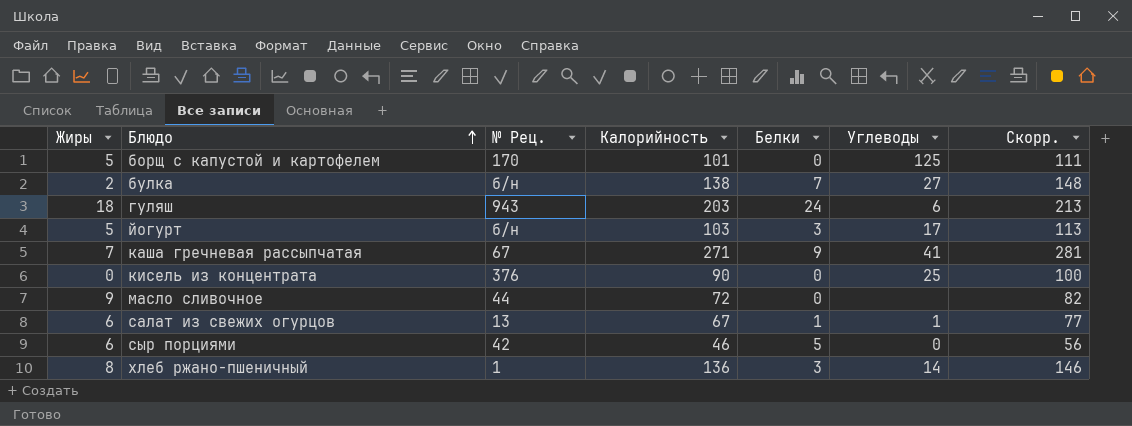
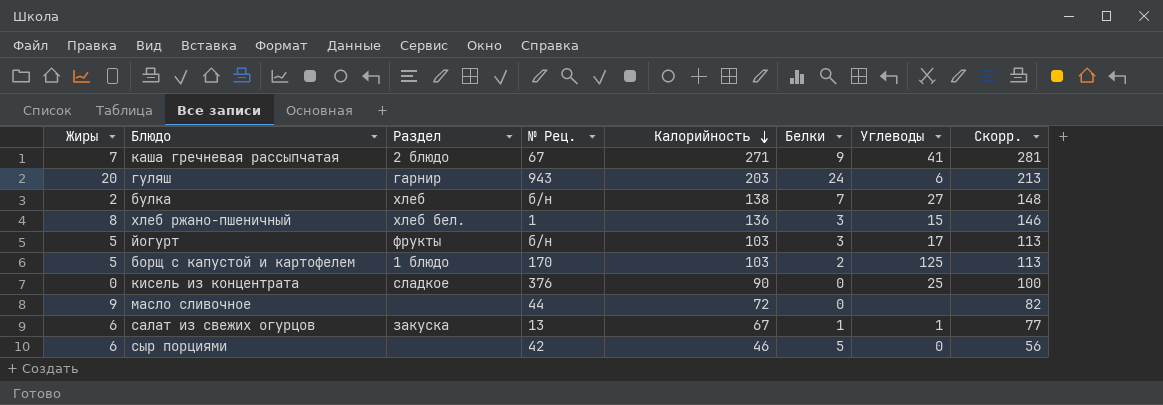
row order: Блюдо ascending -> Калорийность descending
column Раздел | position: none -> 3
гуляш | Жиры: 18 -> 20
хлеб ржано-пшеничный | Углеводы: 14 -> 15
борщ с капустой и картофелем | Калорийность: 101 -> 103
борщ с капустой и картофелем | Белки: 0 -> 2
борщ с капустой и картофелем | Скорр.: 111 -> 113

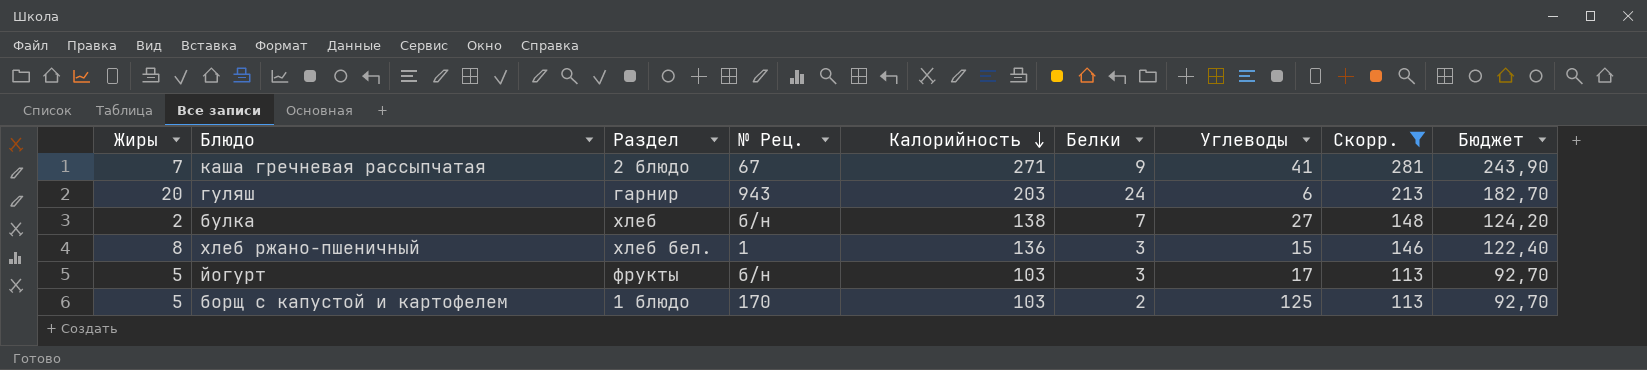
filter: none -> Скорр. >= 113
column Бюджет | formula: none -> [Калорийность] * 0,9

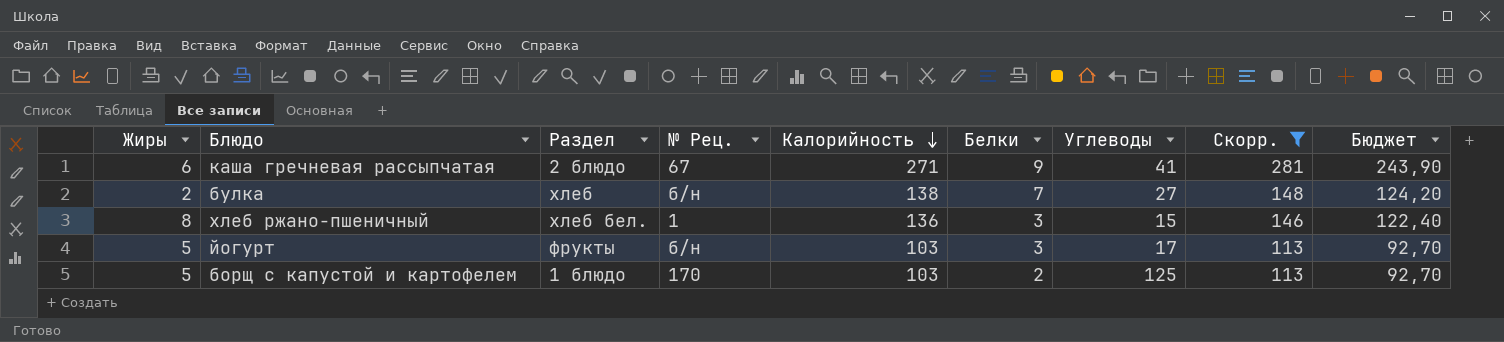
row гуляш: 20 | гарнир | 943 | 203 | 24 | 6 | 213 | 182,70 -> none
каша гречневая рассыпчатая | Жиры: 7 -> 6

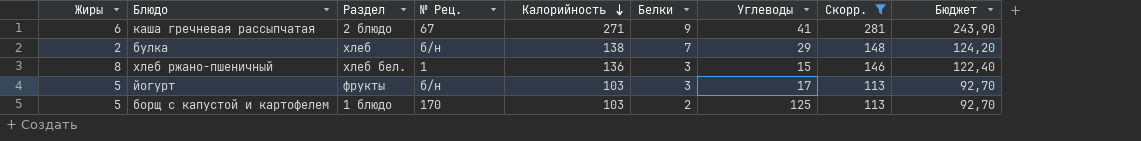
булка | Углеводы: 27 -> 29

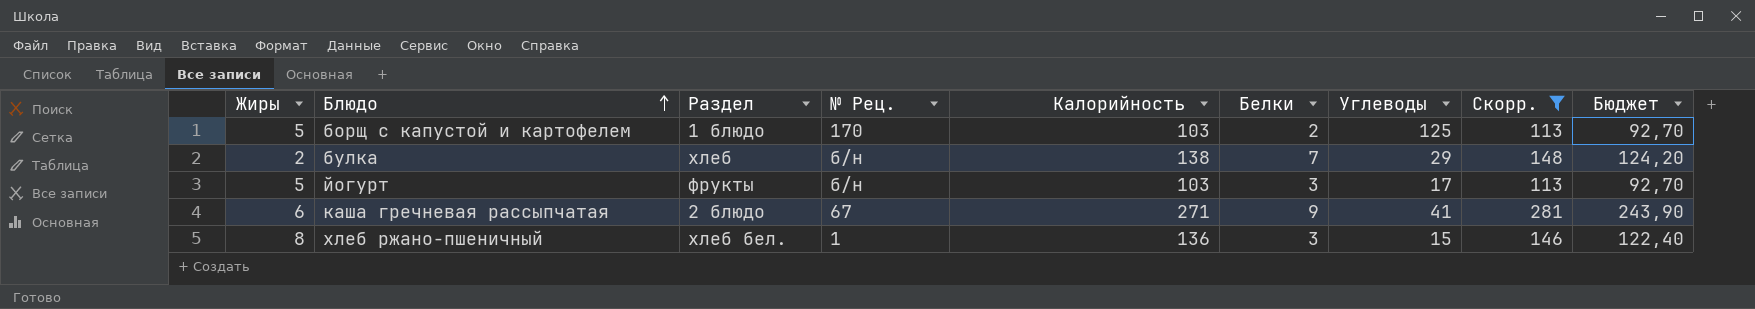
row order: Калорийность descending -> Блюдо ascending

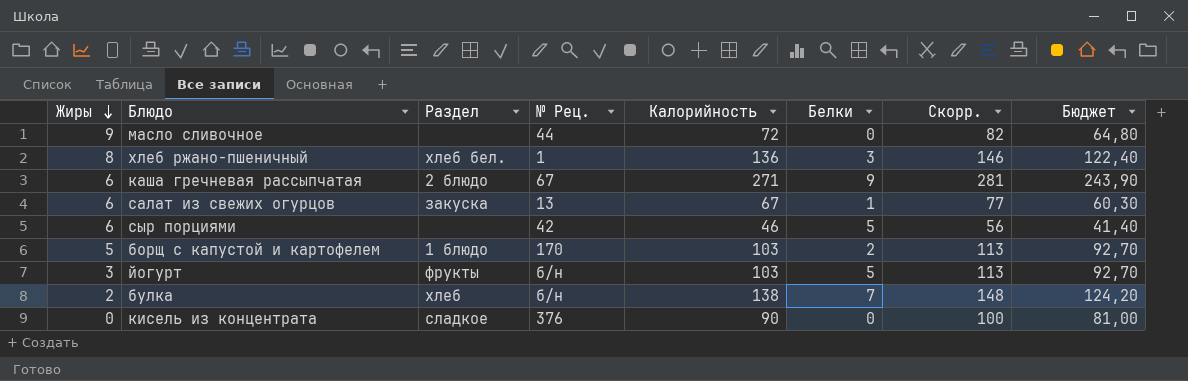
filter: Скорр. >= 113 -> none
row order: Блюдо ascending -> Жиры descending
column Углеводы | position: 7 -> none
йогурт | Жиры: 5 -> 3
йогурт | Белки: 3 -> 5

